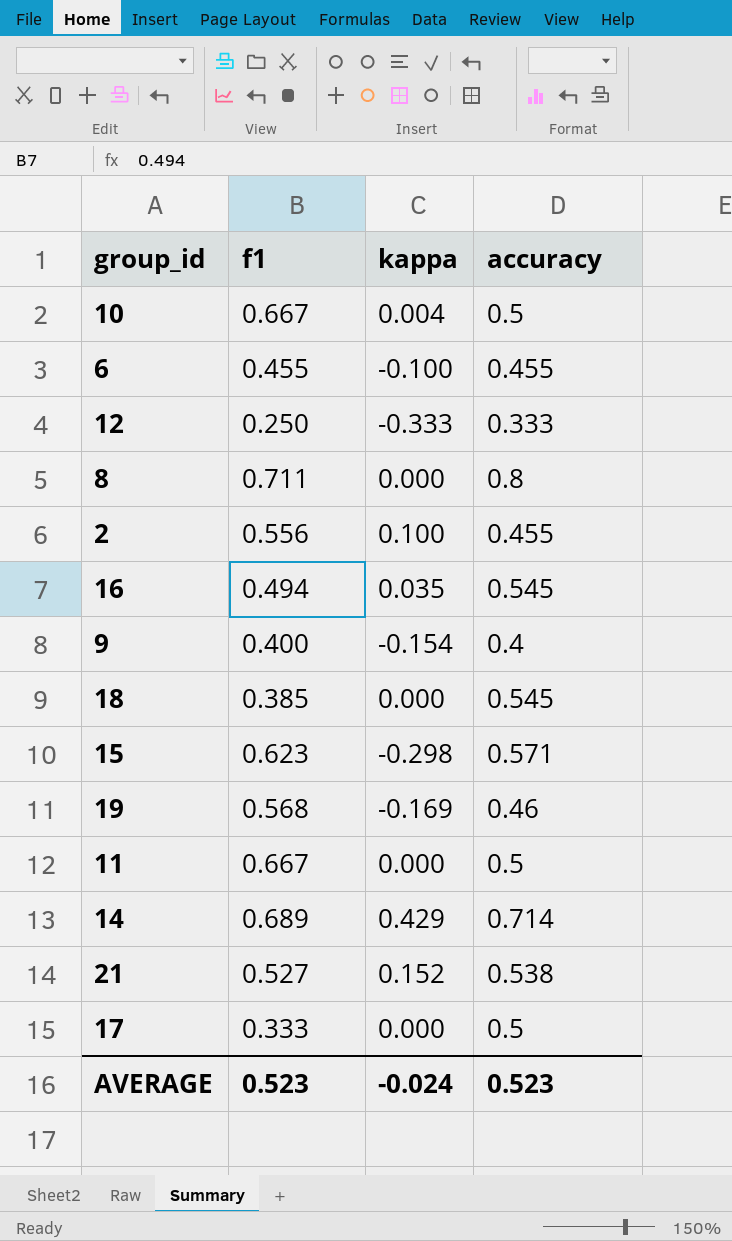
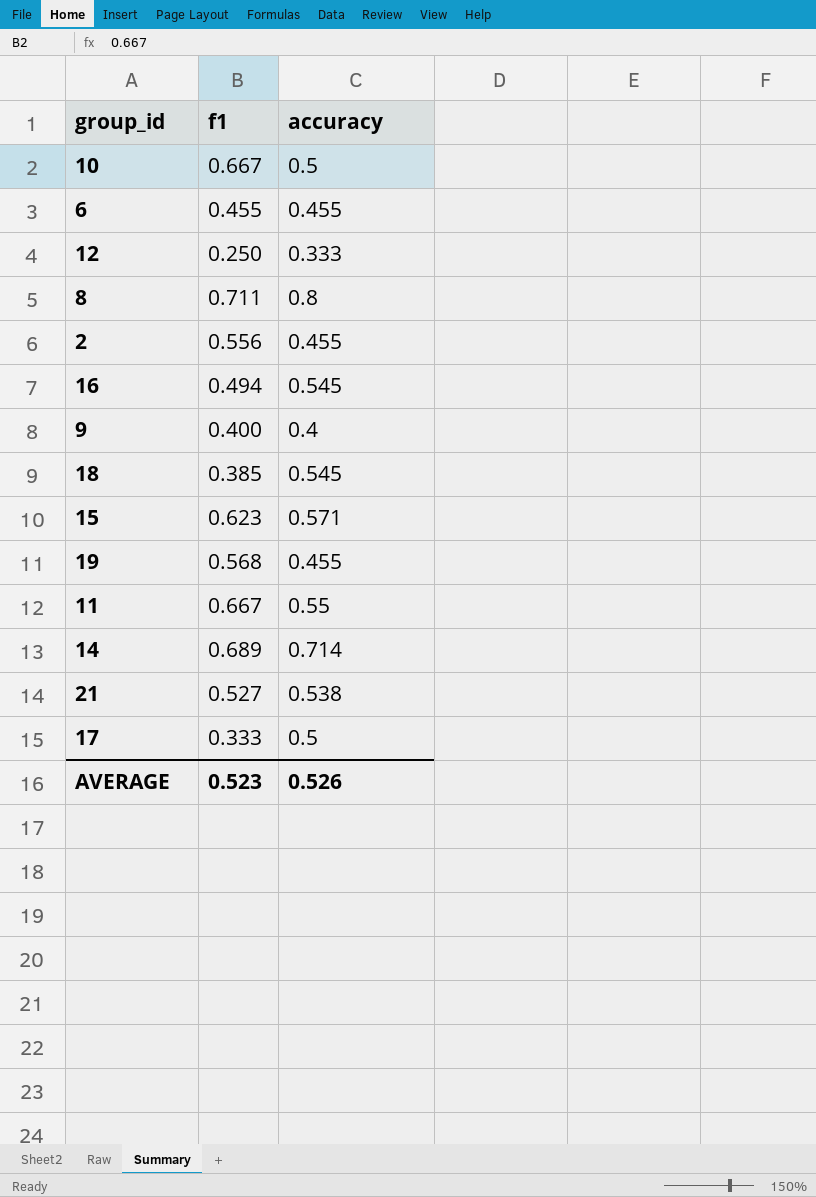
column kappa | position: 3 -> none
19 | accuracy: 0.46 -> 0.455
11 | accuracy: 0.5 -> 0.55
AVERAGE | accuracy: 0.523 -> 0.526

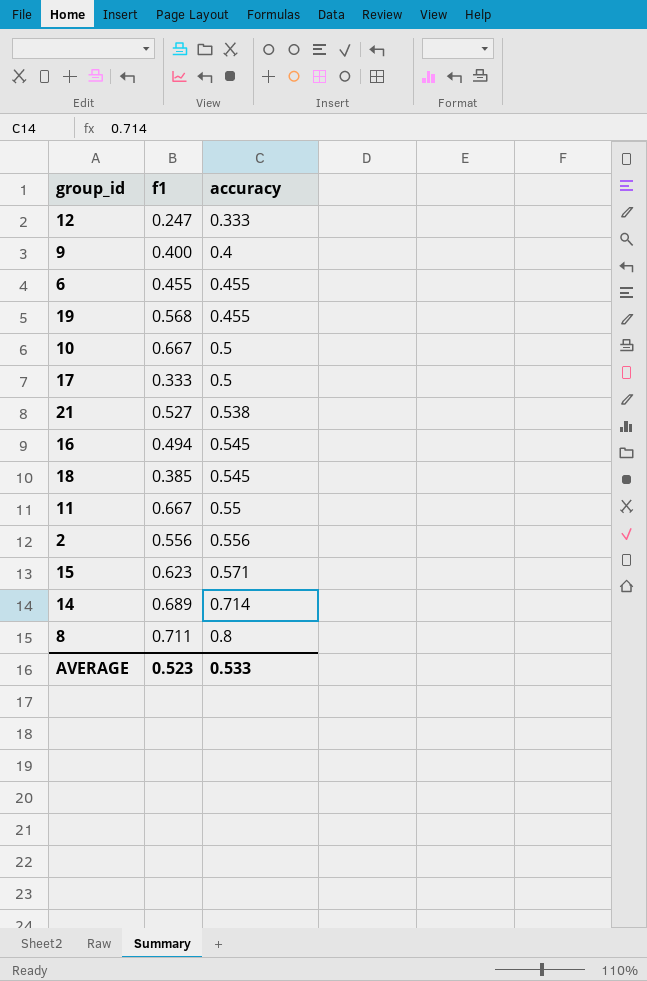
row order: none -> accuracy ascending
12 | f1: 0.250 -> 0.247
2 | accuracy: 0.455 -> 0.556
AVERAGE | accuracy: 0.526 -> 0.533

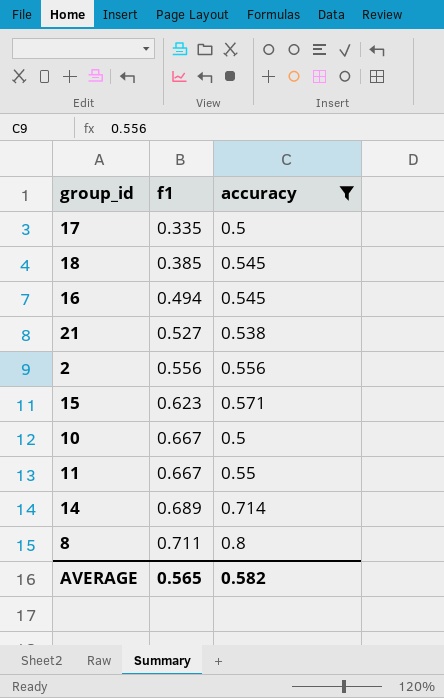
filter: none -> accuracy >= 0.5
row order: accuracy ascending -> f1 ascending
17 | f1: 0.333 -> 0.335
AVERAGE | f1: 0.523 -> 0.565
AVERAGE | accuracy: 0.533 -> 0.582

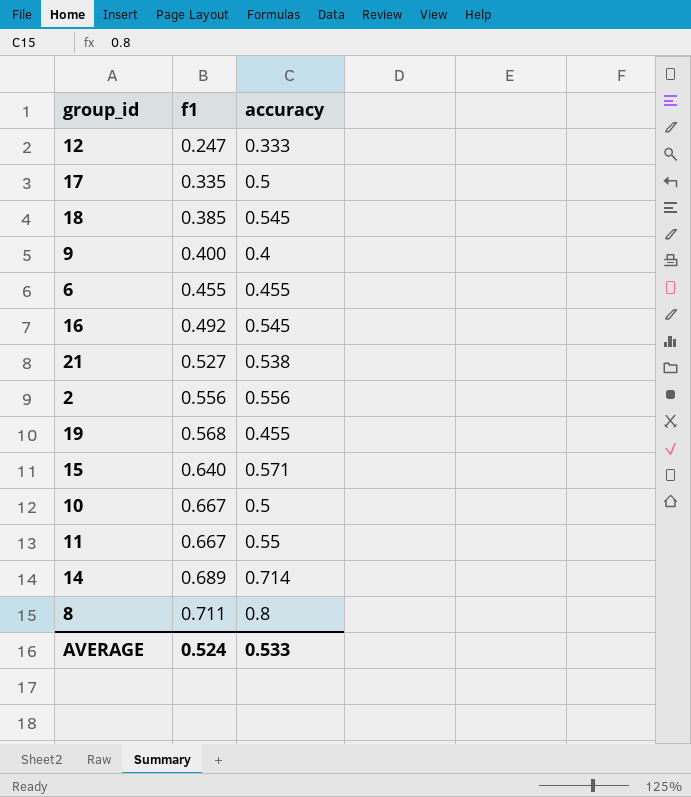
filter: accuracy >= 0.5 -> none
16 | f1: 0.494 -> 0.492
15 | f1: 0.623 -> 0.640
AVERAGE | f1: 0.565 -> 0.524
AVERAGE | accuracy: 0.582 -> 0.533

